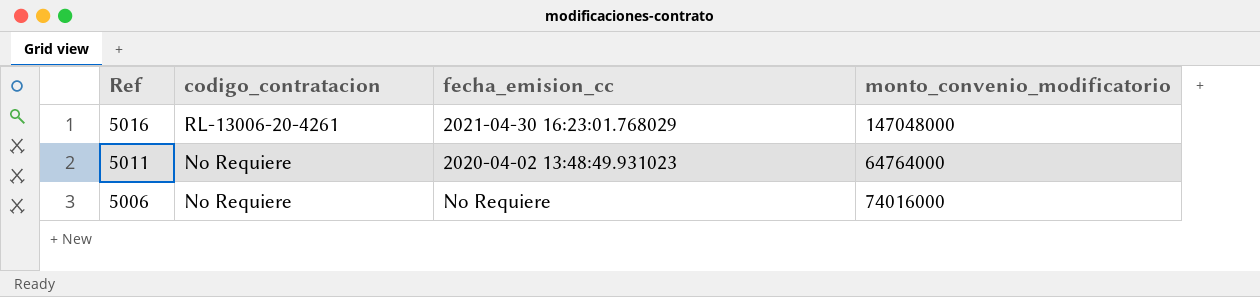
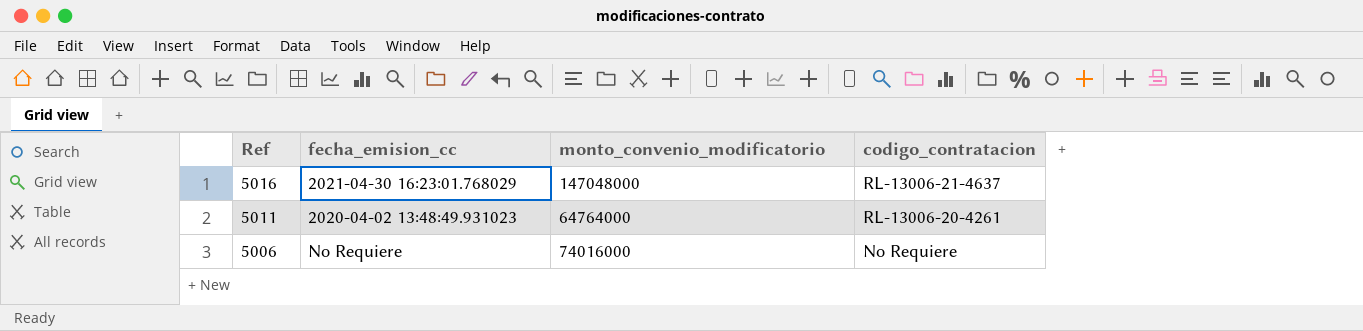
column codigo_contratacion | position: 2 -> 4
5016 | codigo_contratacion: RL-13006-20-4261 -> RL-13006-21-4637
5011 | codigo_contratacion: No Requiere -> RL-13006-20-4261

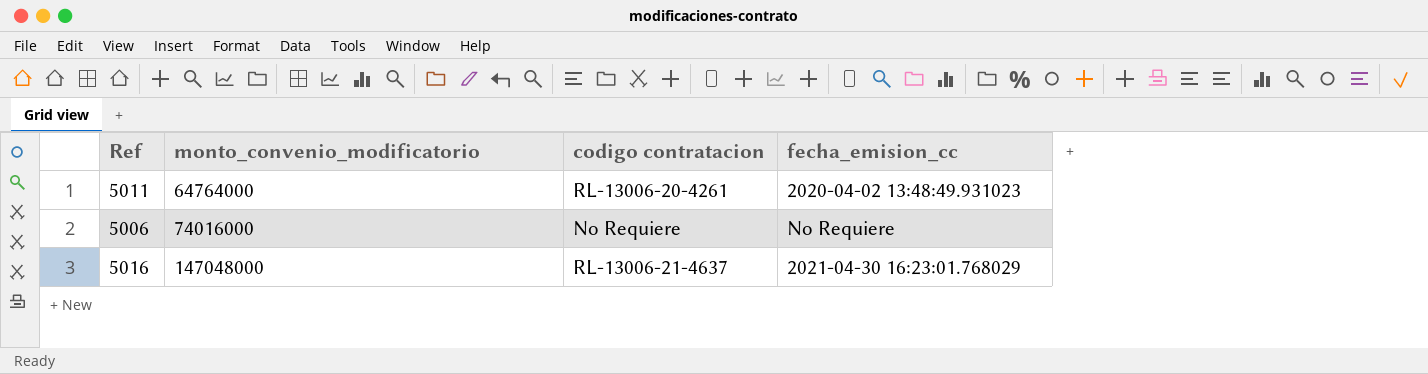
row order: Ref descending -> monto_convenio_modificatorio ascending
column name: codigo_contratacion -> codigo contratacion
column fecha_emision_cc | position: 2 -> 4

